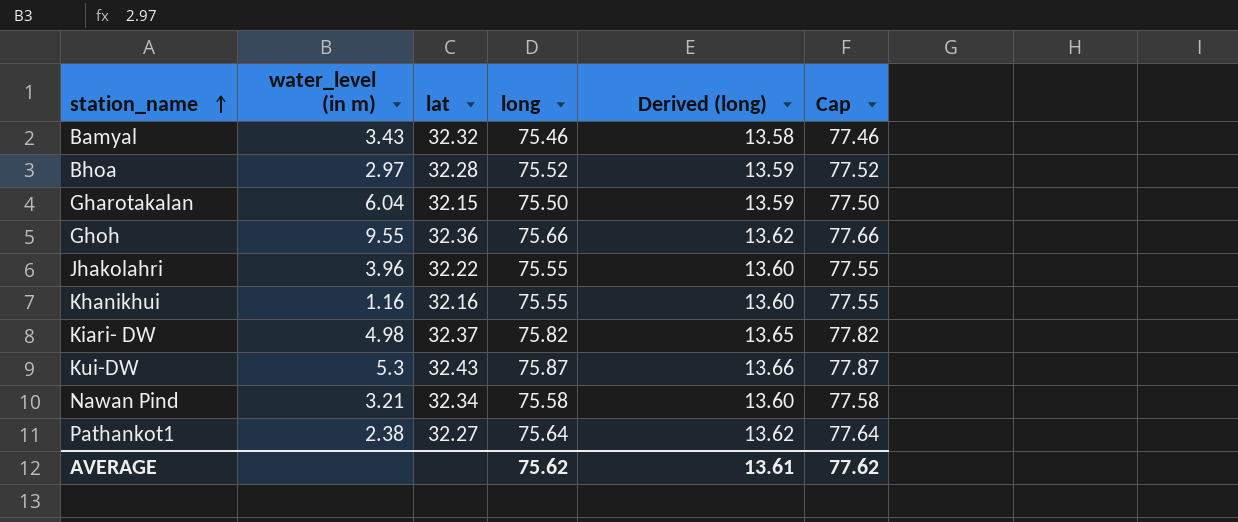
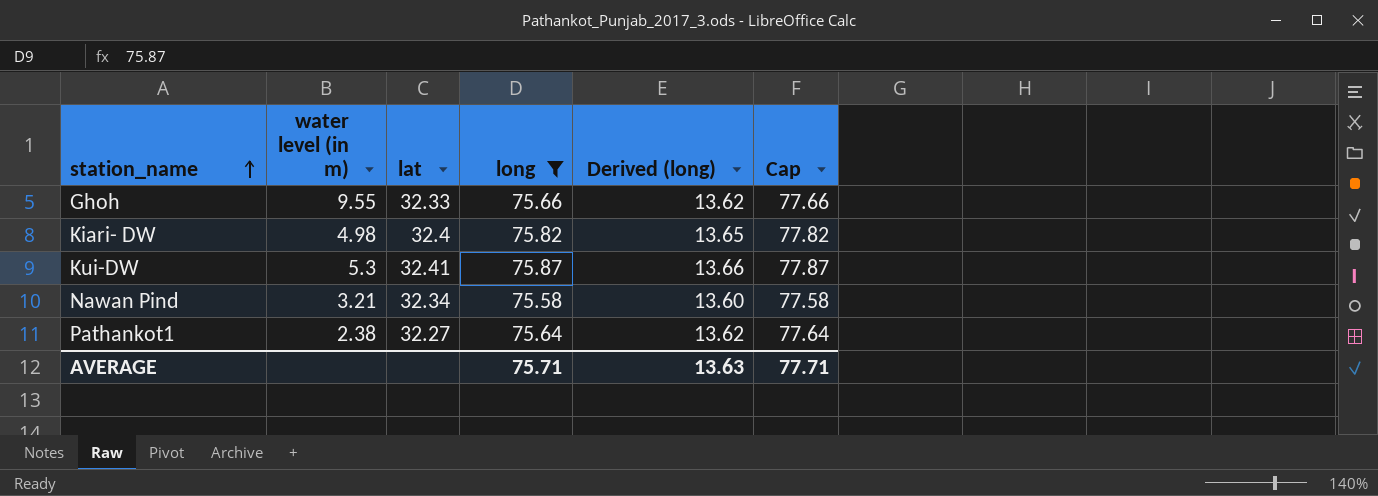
filter: none -> long >= 75.58
column name: water_level (in m) -> water level (in m)
Ghoh | lat: 32.36 -> 32.33
Kiari- DW | lat: 32.37 -> 32.4
Kui-DW | lat: 32.43 -> 32.41
AVERAGE | long: 75.62 -> 75.71
AVERAGE | Derived (long): 13.61 -> 13.63
AVERAGE | Cap: 77.62 -> 77.71

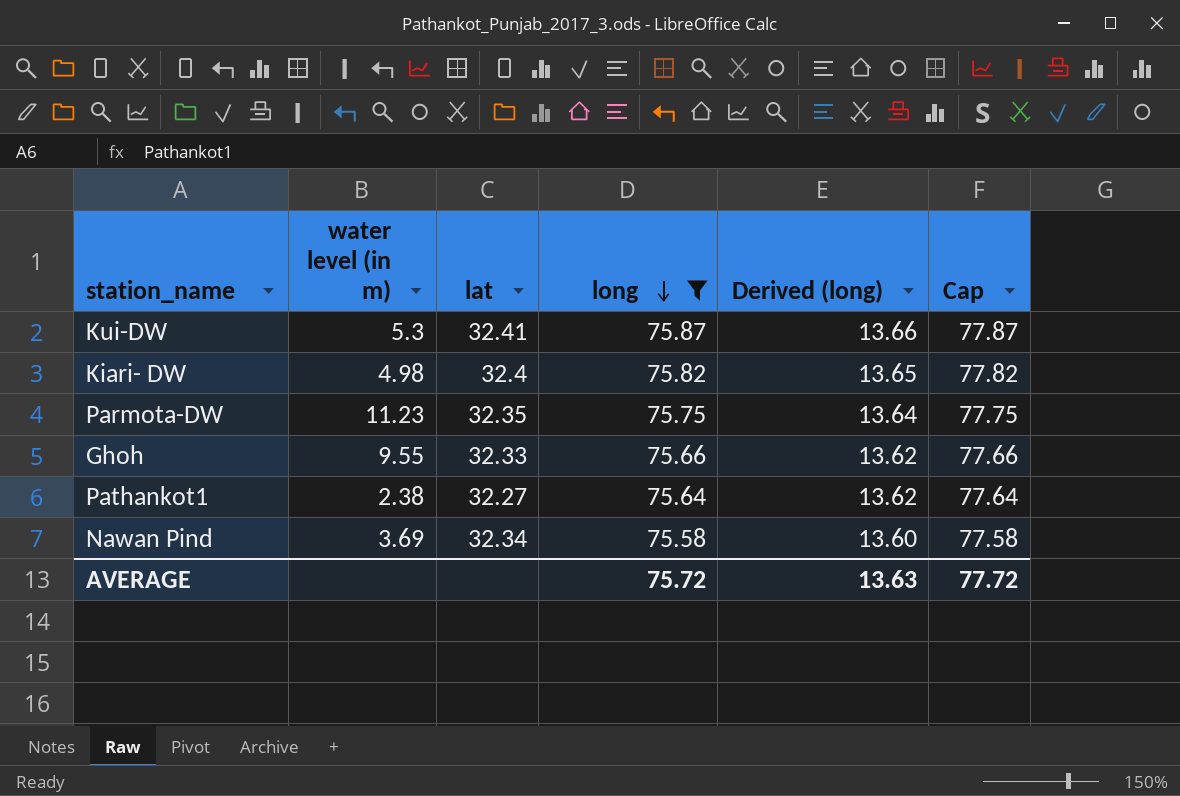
row order: station_name ascending -> long descending
row Parmota-DW: none -> 11.23 | 32.35 | 75.75 | 13.64 | 77.75
Nawan Pind | water level (in m): 3.21 -> 3.69
AVERAGE | long: 75.71 -> 75.72
AVERAGE | Cap: 77.71 -> 77.72

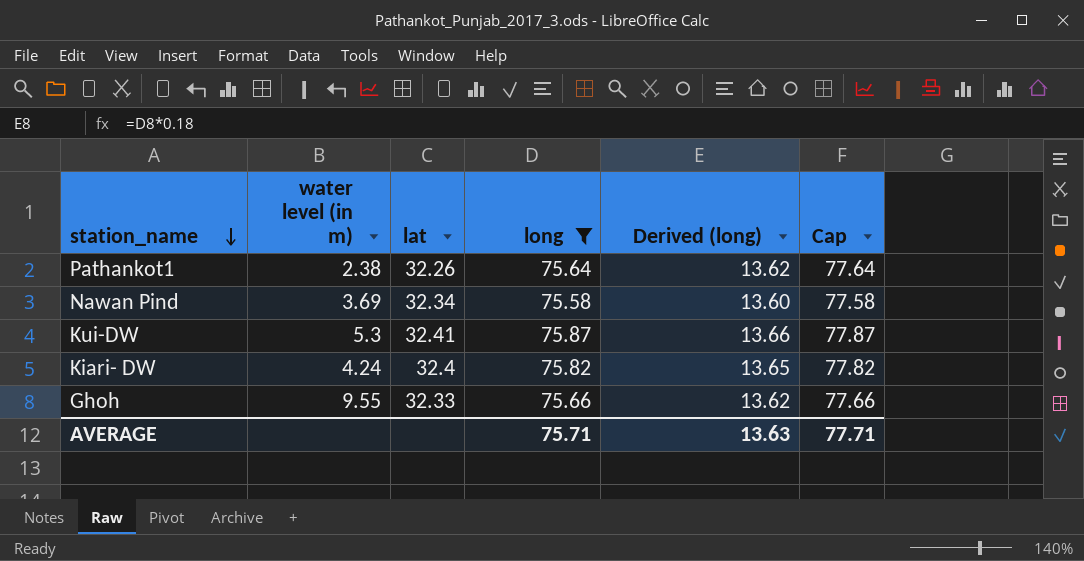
row order: long descending -> station_name descending
row Parmota-DW: 11.23 | 32.35 | 75.75 | 13.64 | 77.75 -> none
Pathankot1 | lat: 32.27 -> 32.26
Kiari- DW | water level (in m): 4.98 -> 4.24
AVERAGE | long: 75.72 -> 75.71
AVERAGE | Cap: 77.72 -> 77.71

